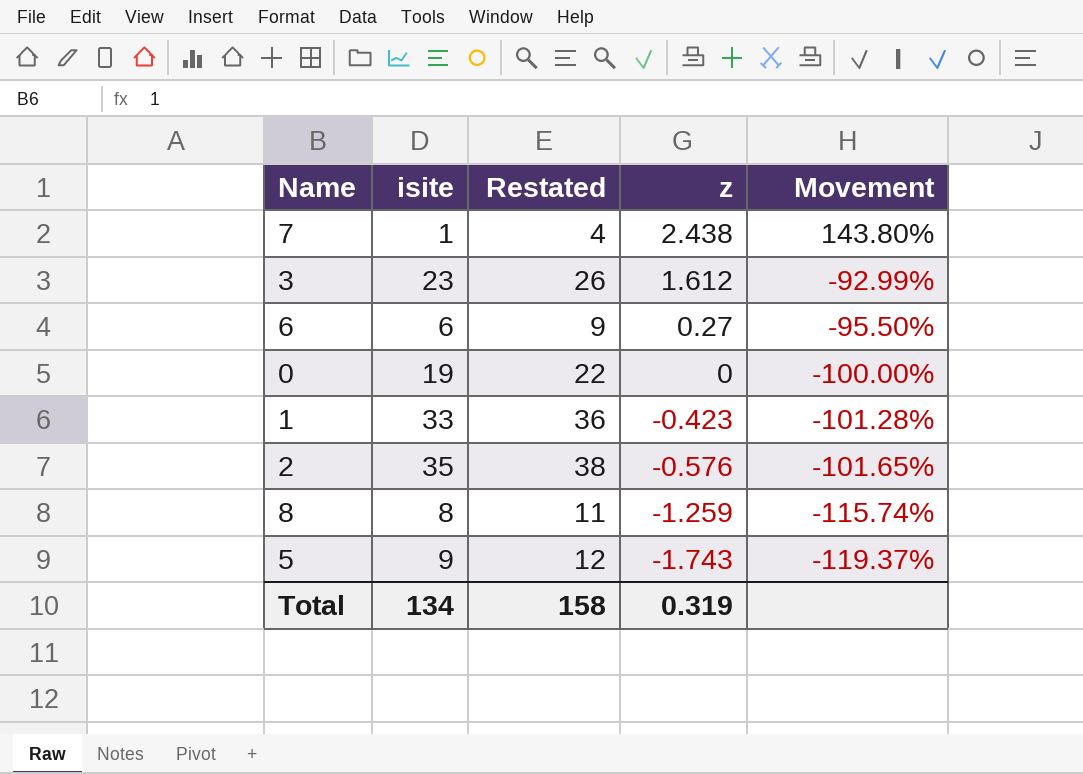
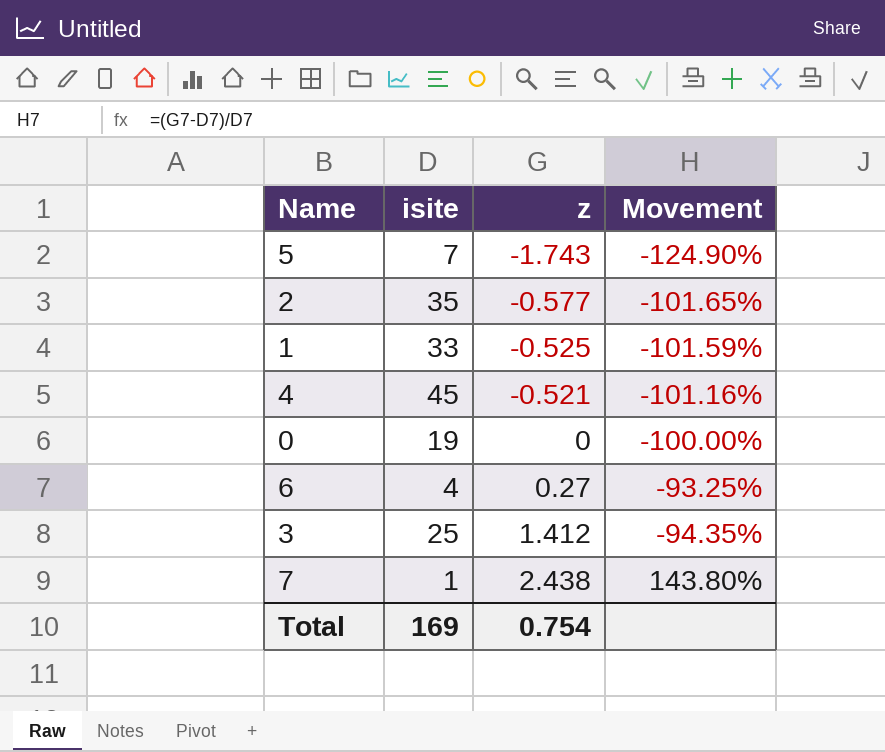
row order: z descending -> z ascending
column Restated | formula: [isite] + 3 -> none
row 8: 8 | 11 | -1.259 | -115.74% -> none
5 | isite: 9 -> 7
5 | Movement: -119.37% -> -124.90%
2 | z: -0.576 -> -0.577
1 | z: -0.423 -> -0.525
1 | Movement: -101.28% -> -101.59%
row 4: none -> 45 | -0.521 | -101.16%
6 | isite: 6 -> 4
6 | Movement: -95.50% -> -93.25%
3 | isite: 23 -> 25
3 | z: 1.612 -> 1.412
3 | Movement: -92.99% -> -94.35%
Total | isite: 134 -> 169
Total | z: 0.319 -> 0.754

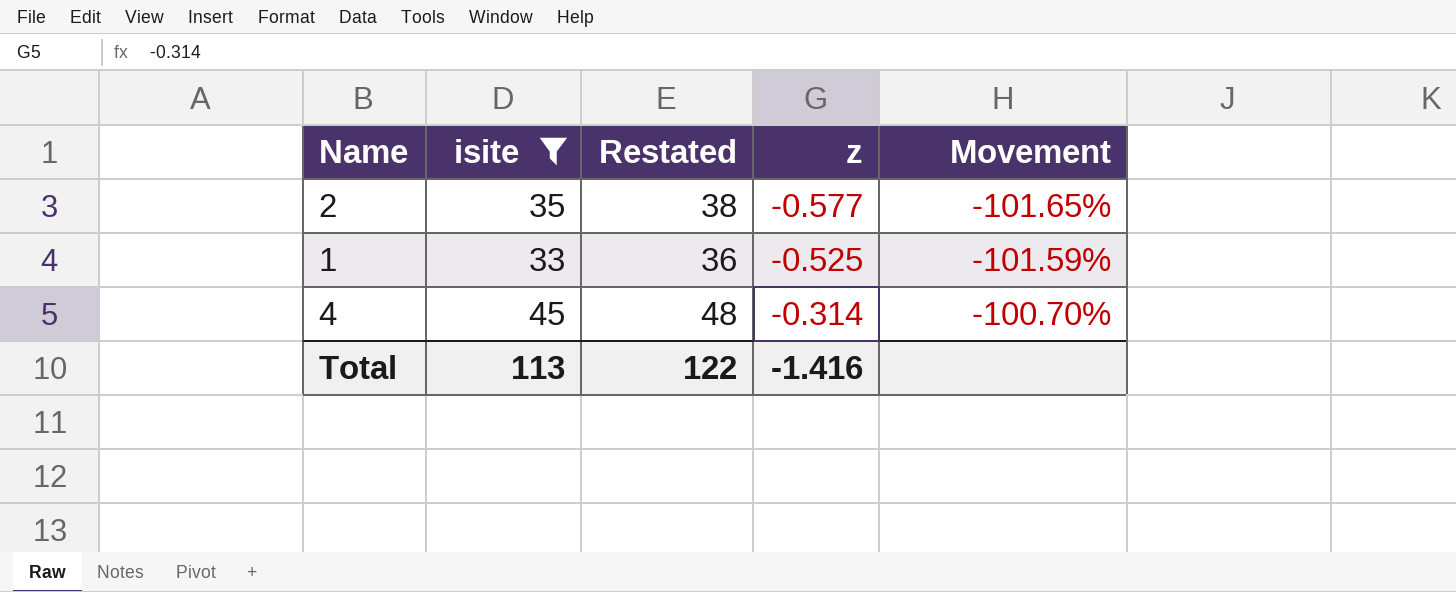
filter: none -> isite >= 33
column Restated | formula: none -> [isite] + 3
4 | z: -0.521 -> -0.314
4 | Movement: -101.16% -> -100.70%
Total | isite: 169 -> 113
Total | z: 0.754 -> -1.416

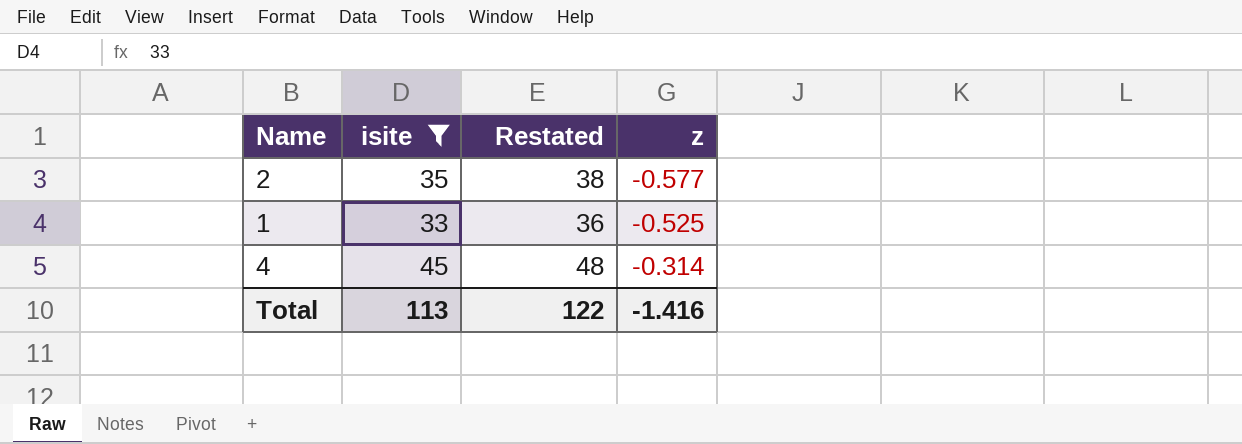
column Movement | formula: ([z] - [isite]) / [isite] -> none

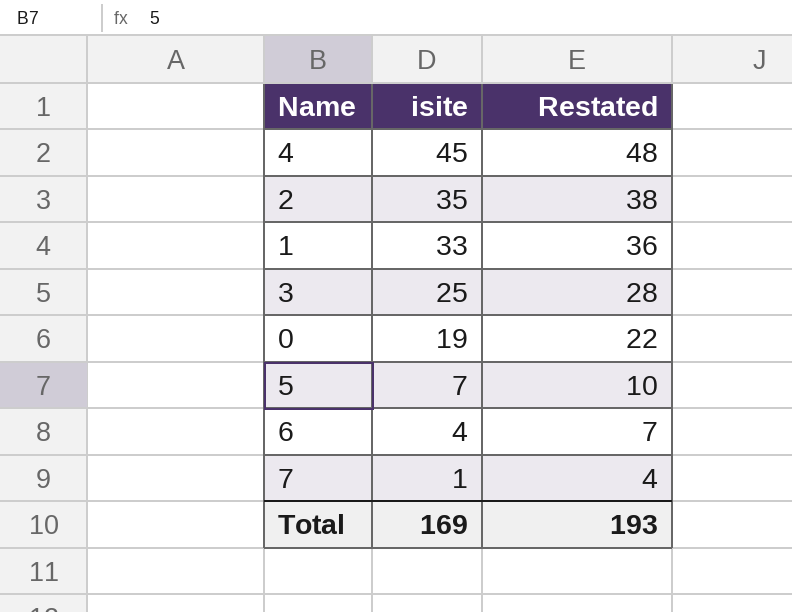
filter: isite >= 33 -> none
row order: z ascending -> isite descending
column z | position: 4 -> none
Total | isite: 113 -> 169
Total | Restated: 122 -> 193

